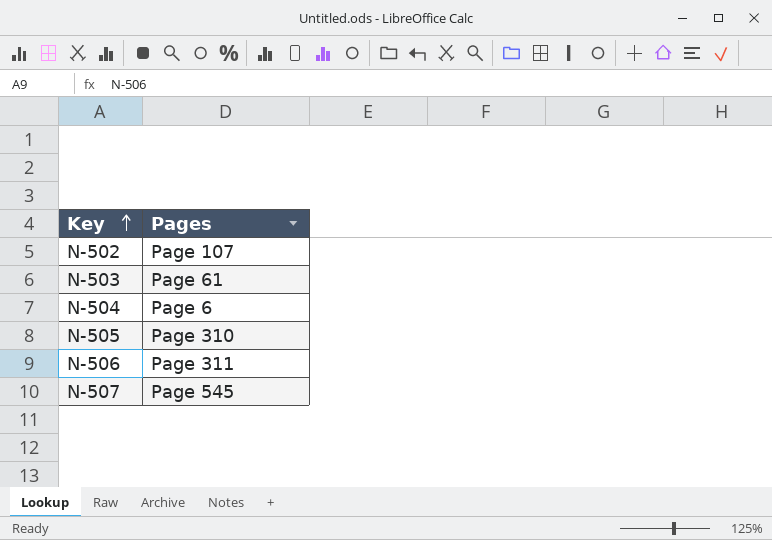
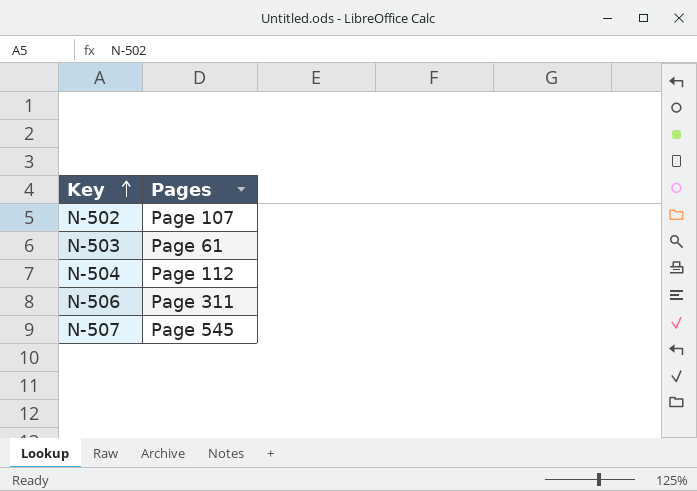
row N-505: Page 310 -> none
N-504 | Pages: Page 6 -> Page 112

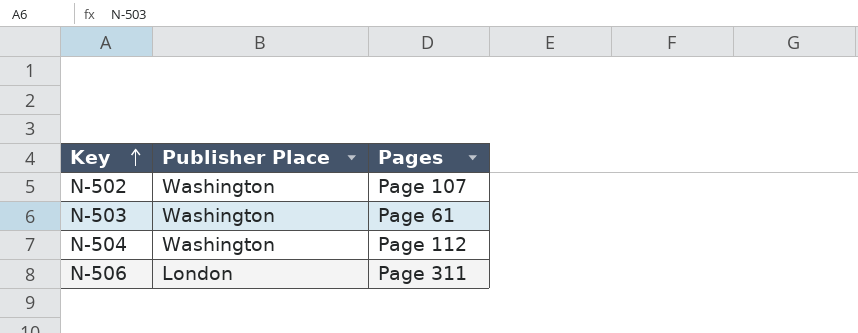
column Publisher Place | position: none -> 2
row N-507: Page 545 -> none

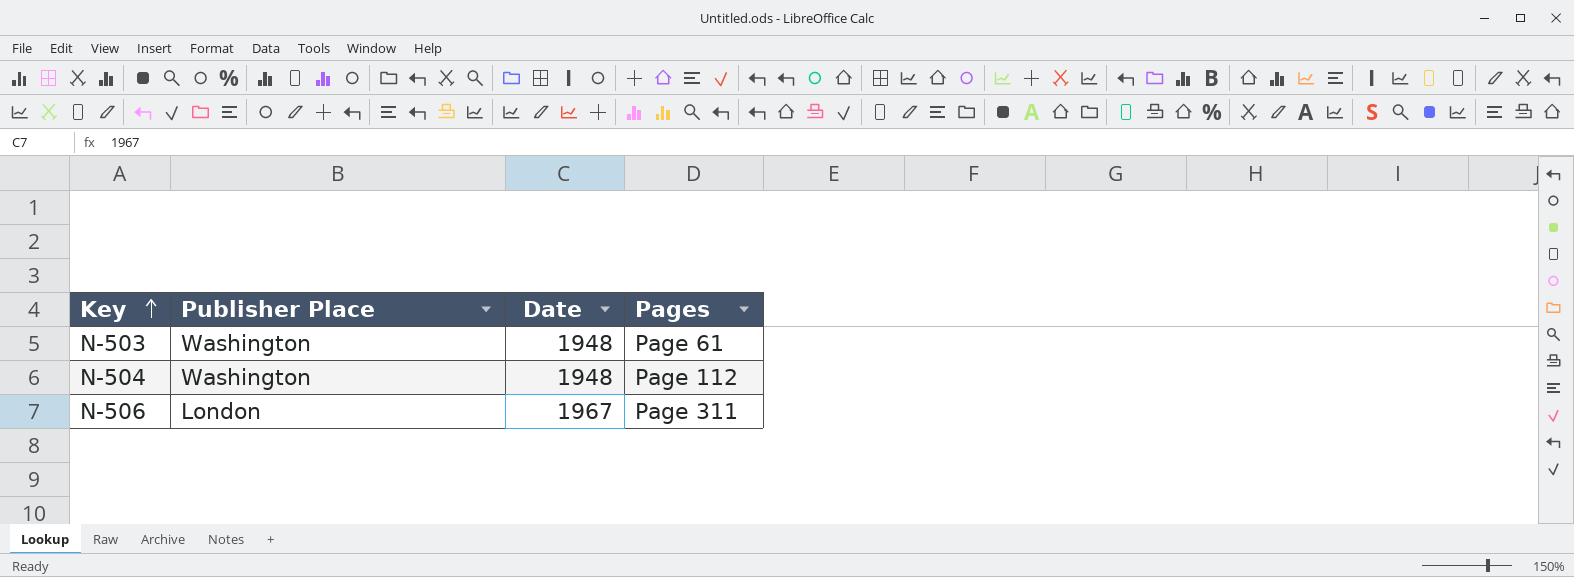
column Date | position: none -> 3
row N-502: Washington | Page 107 -> none

